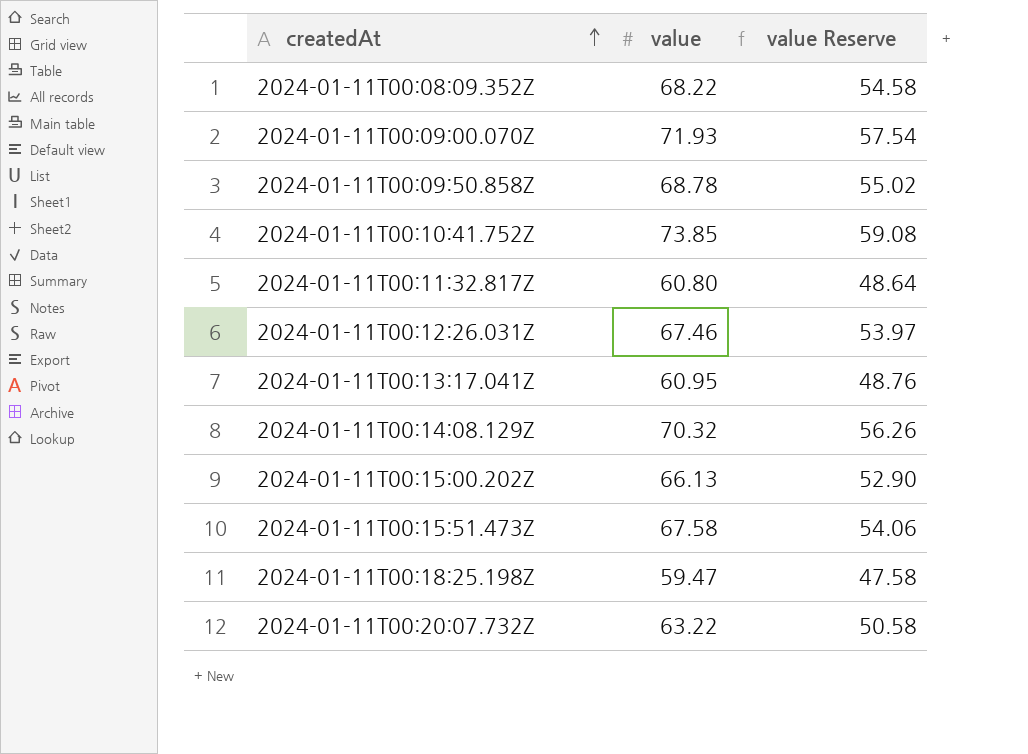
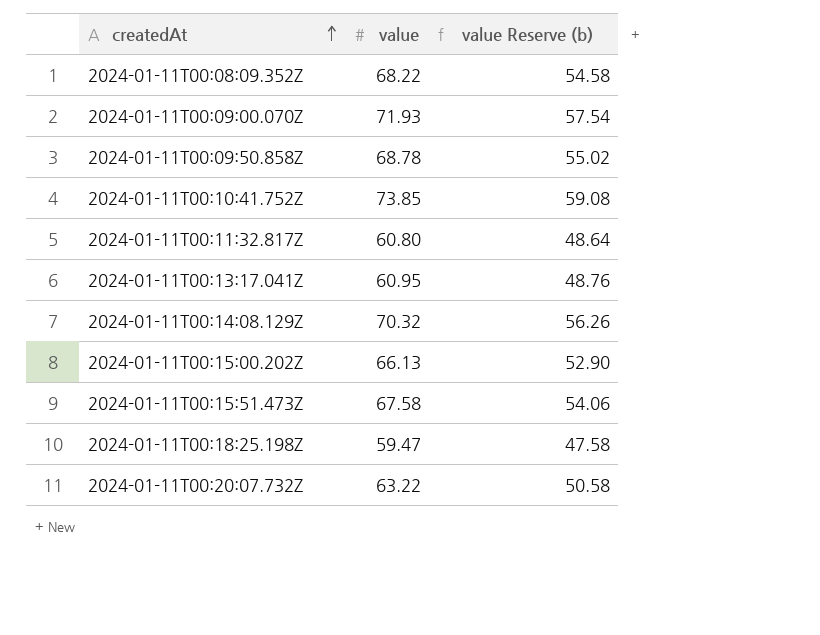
column name: value Reserve -> value Reserve (b)
row 2024-01-11T00:12:26.031Z: 67.46 | 53.97 -> none

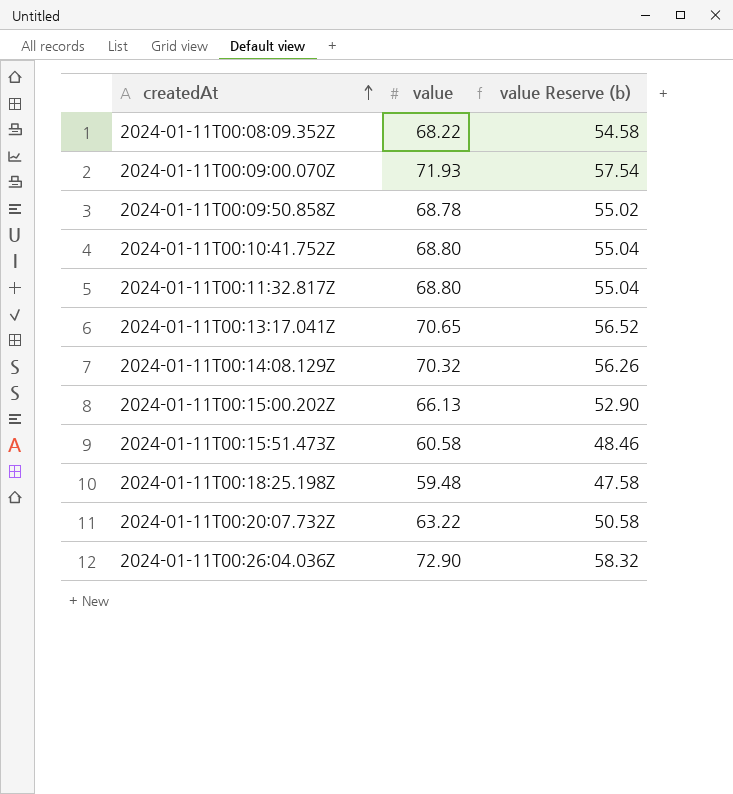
2024-01-11T00:10:41.752Z | value: 73.85 -> 68.80
2024-01-11T00:10:41.752Z | value Reserve (b): 59.08 -> 55.04
2024-01-11T00:11:32.817Z | value: 60.80 -> 68.80
2024-01-11T00:11:32.817Z | value Reserve (b): 48.64 -> 55.04
2024-01-11T00:13:17.041Z | value: 60.95 -> 70.65
2024-01-11T00:13:17.041Z | value Reserve (b): 48.76 -> 56.52
2024-01-11T00:15:51.473Z | value: 67.58 -> 60.58
2024-01-11T00:15:51.473Z | value Reserve (b): 54.06 -> 48.46
2024-01-11T00:18:25.198Z | value: 59.47 -> 59.48
row 2024-01-11T00:26:04.036Z: none -> 72.90 | 58.32

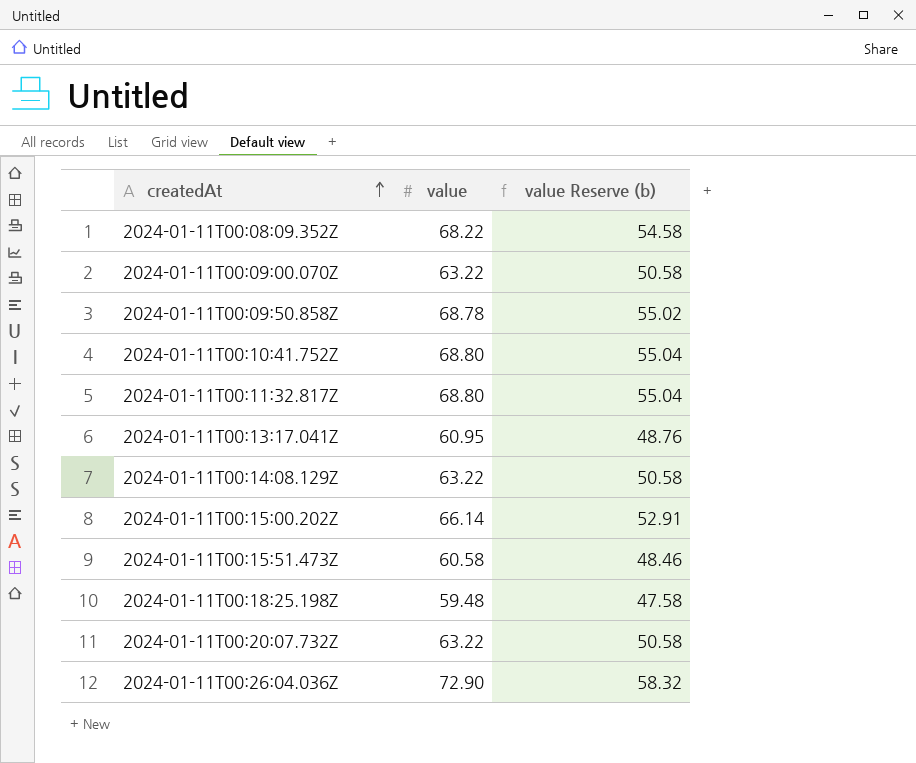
2024-01-11T00:09:00.070Z | value: 71.93 -> 63.22
2024-01-11T00:09:00.070Z | value Reserve (b): 57.54 -> 50.58
2024-01-11T00:13:17.041Z | value: 70.65 -> 60.95
2024-01-11T00:13:17.041Z | value Reserve (b): 56.52 -> 48.76
2024-01-11T00:14:08.129Z | value: 70.32 -> 63.22
2024-01-11T00:14:08.129Z | value Reserve (b): 56.26 -> 50.58
2024-01-11T00:15:00.202Z | value: 66.13 -> 66.14
2024-01-11T00:15:00.202Z | value Reserve (b): 52.90 -> 52.91

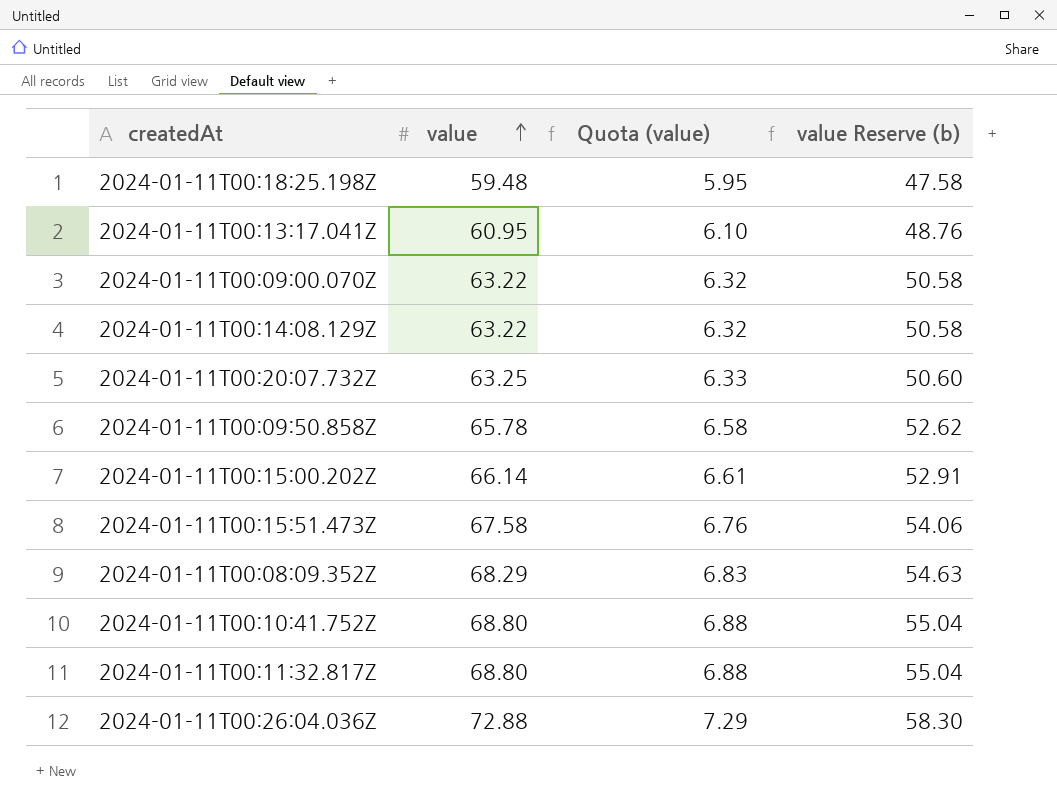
row order: createdAt ascending -> value ascending
column Quota (value) | formula: none -> [value] * 0.1
2024-01-11T00:20:07.732Z | value: 63.22 -> 63.25
2024-01-11T00:20:07.732Z | value Reserve (b): 50.58 -> 50.60
2024-01-11T00:09:50.858Z | value: 68.78 -> 65.78
2024-01-11T00:09:50.858Z | value Reserve (b): 55.02 -> 52.62
2024-01-11T00:15:51.473Z | value: 60.58 -> 67.58
2024-01-11T00:15:51.473Z | value Reserve (b): 48.46 -> 54.06
2024-01-11T00:08:09.352Z | value: 68.22 -> 68.29
2024-01-11T00:08:09.352Z | value Reserve (b): 54.58 -> 54.63
2024-01-11T00:26:04.036Z | value: 72.90 -> 72.88
2024-01-11T00:26:04.036Z | value Reserve (b): 58.32 -> 58.30

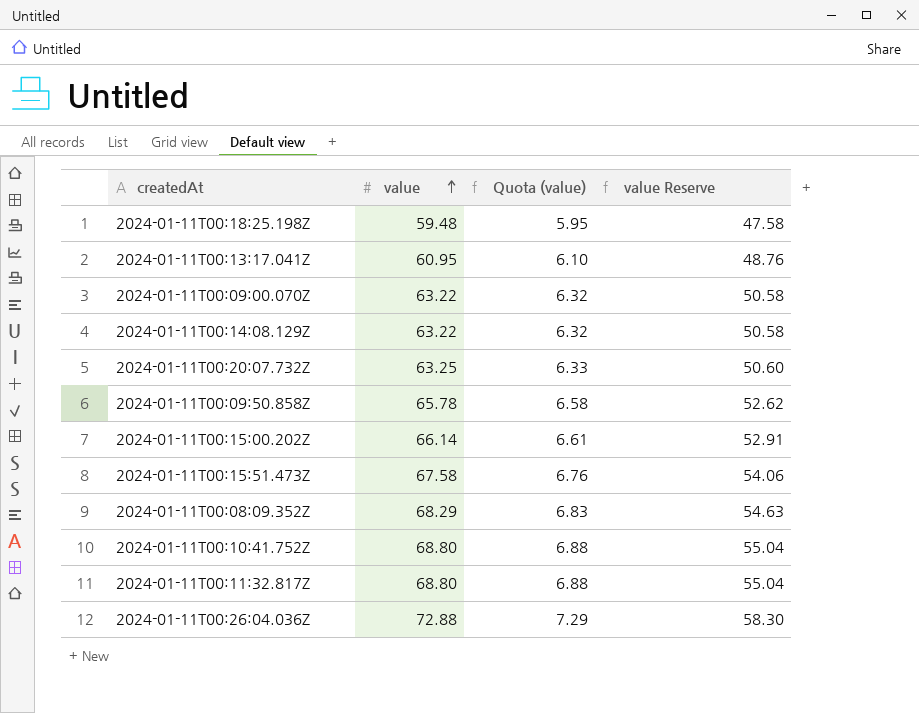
column name: value Reserve (b) -> value Reserve

